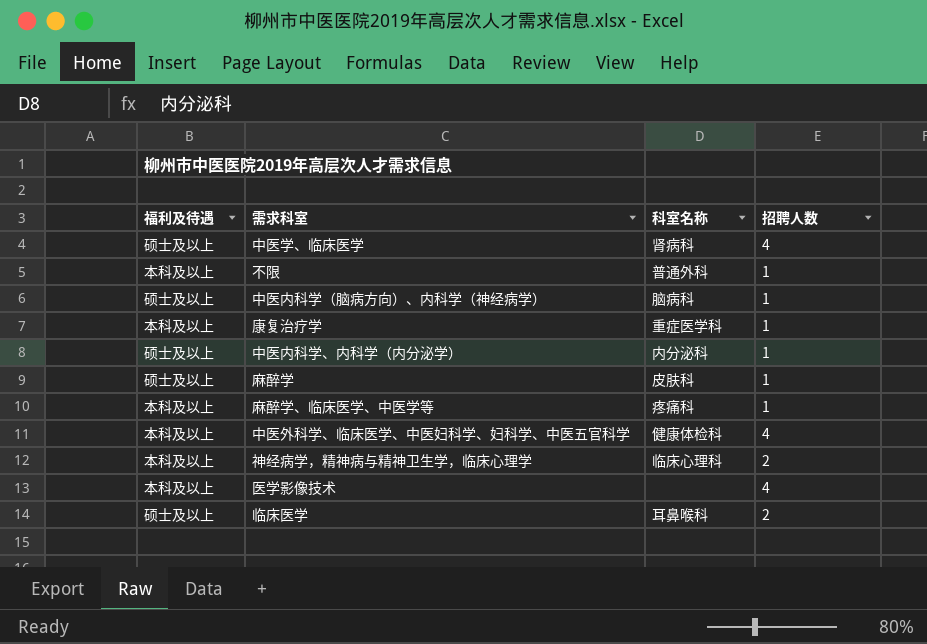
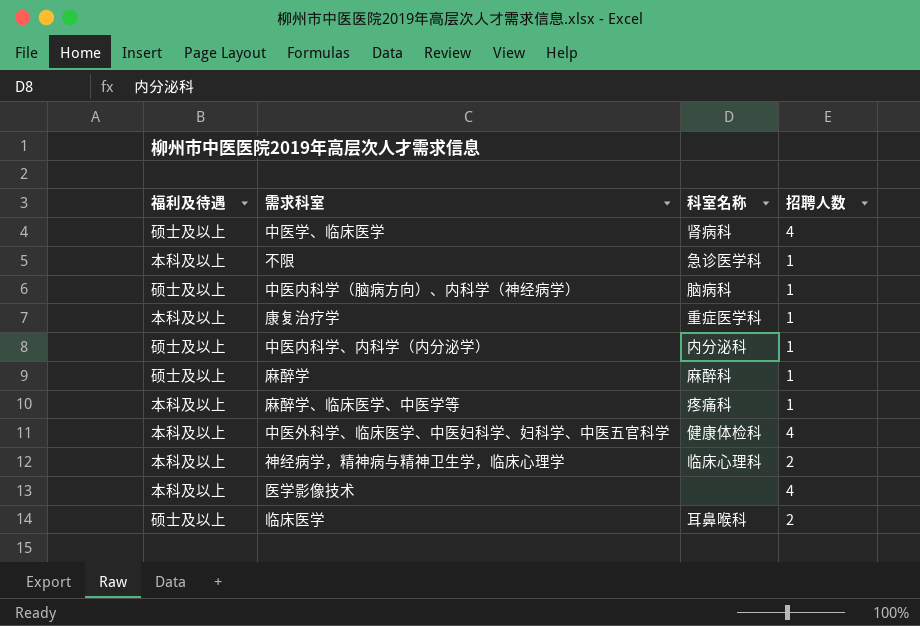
不限 | 科室名称: 普通外科 -> 急诊医学科
麻醉学 | 科室名称: 皮肤科 -> 麻醉科

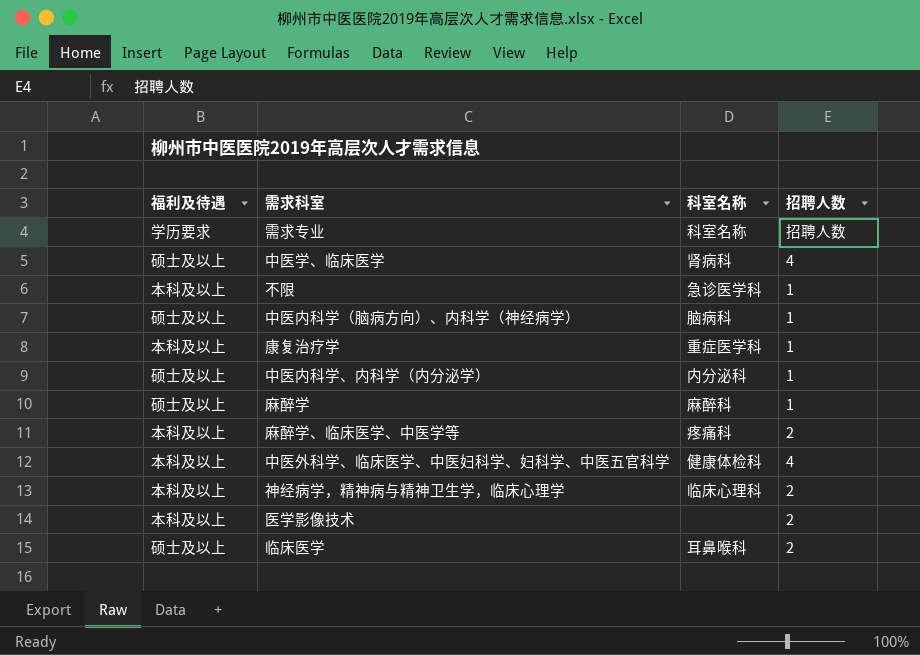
row 需求专业: none -> 学历要求 | 科室名称 | 招聘人数
麻醉学、临床医学、中医学等 | 招聘人数: 1 -> 2
医学影像技术 | 招聘人数: 4 -> 2

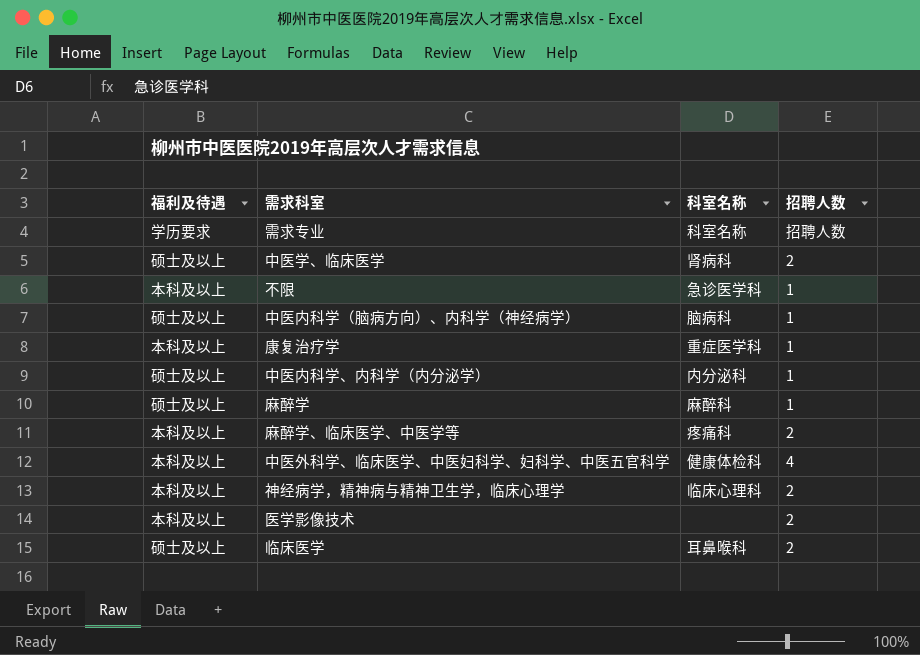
中医学、临床医学 | 招聘人数: 4 -> 2

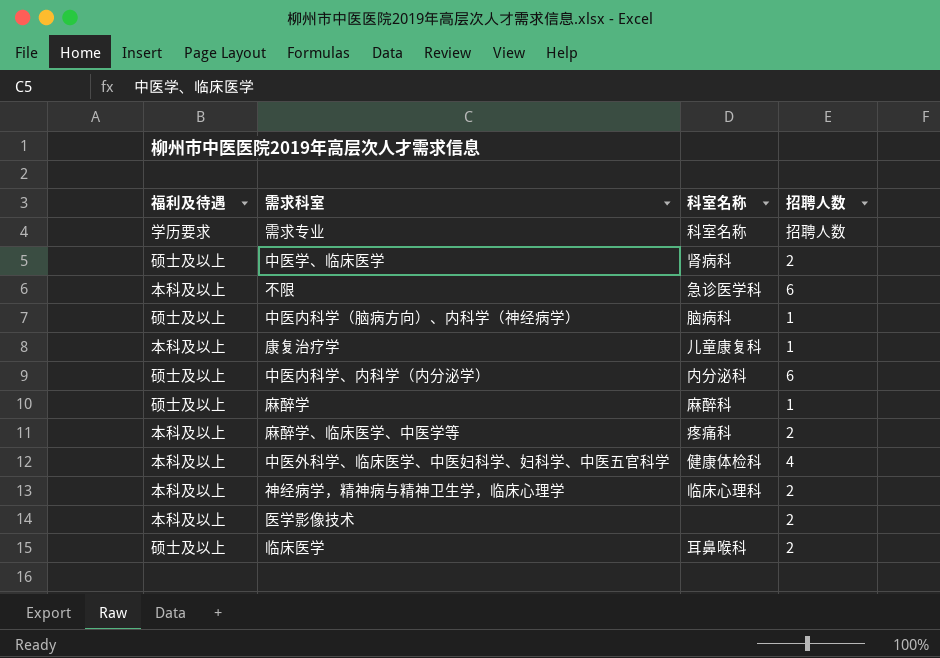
不限 | 招聘人数: 1 -> 6
康复治疗学 | 科室名称: 重症医学科 -> 儿童康复科
中医内科学、内科学（内分泌学） | 招聘人数: 1 -> 6

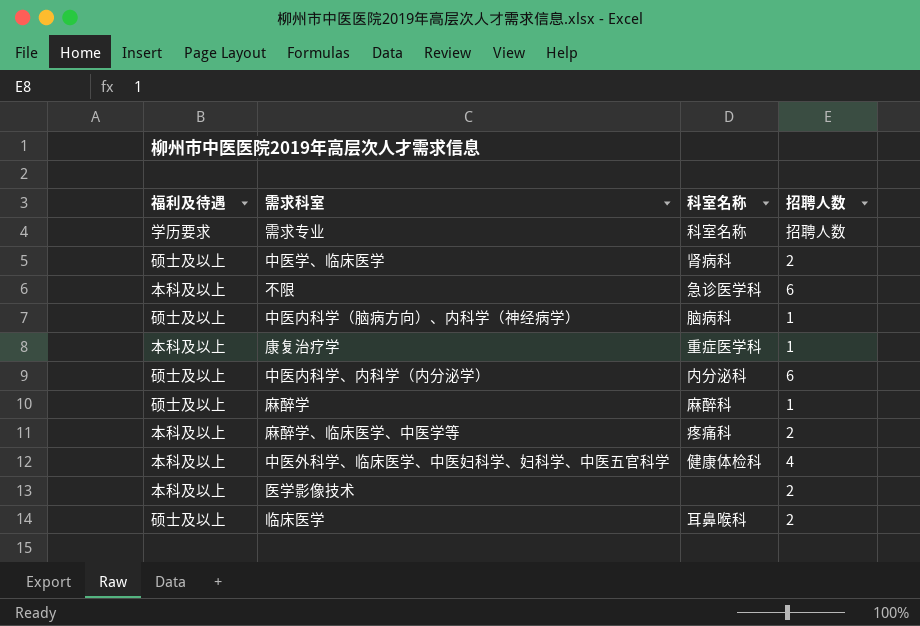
row 神经病学，精神病与精神卫生学，临床心理学: 本科及以上 | 临床心理科 | 2 -> none
康复治疗学 | 科室名称: 儿童康复科 -> 重症医学科

